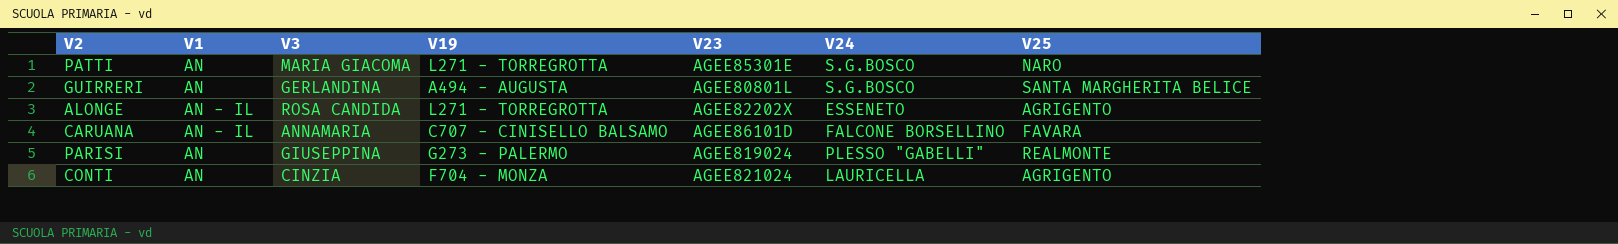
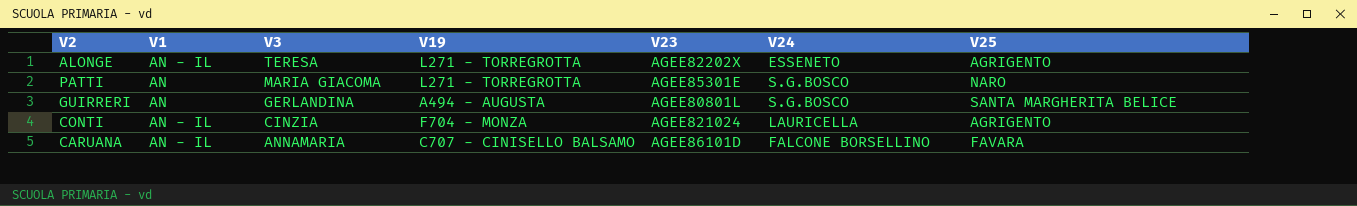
row order: none -> V3 descending
row PARISI: AN | GIUSEPPINA | G273 - PALERMO | AGEE819024 | PLESSO "GABELLI" | REALMONTE -> none
ALONGE | V3: ROSA CANDIDA -> TERESA
CONTI | V1: AN -> AN - IL

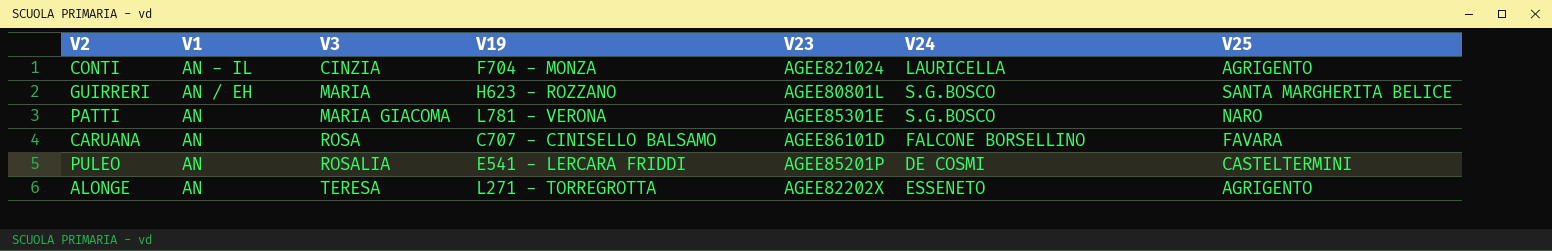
row order: V3 descending -> V3 ascending
GUIRRERI | V1: AN -> AN / EH
GUIRRERI | V3: GERLANDINA -> MARIA
GUIRRERI | V19: A494 - AUGUSTA -> H623 - ROZZANO
PATTI | V19: L271 - TORREGROTTA -> L781 - VERONA
CARUANA | V1: AN - IL -> AN
CARUANA | V3: ANNAMARIA -> ROSA
row PULEO: none -> AN | ROSALIA | E541 - LERCARA FRIDDI | AGEE85201P | DE COSMI | CASTELTERMINI
ALONGE | V1: AN - IL -> AN

